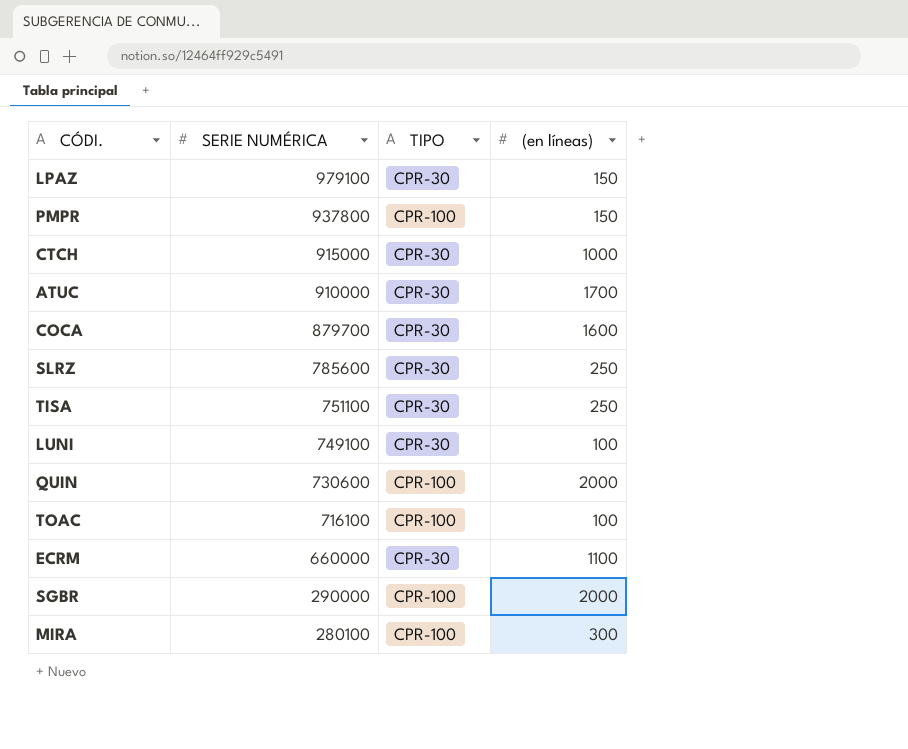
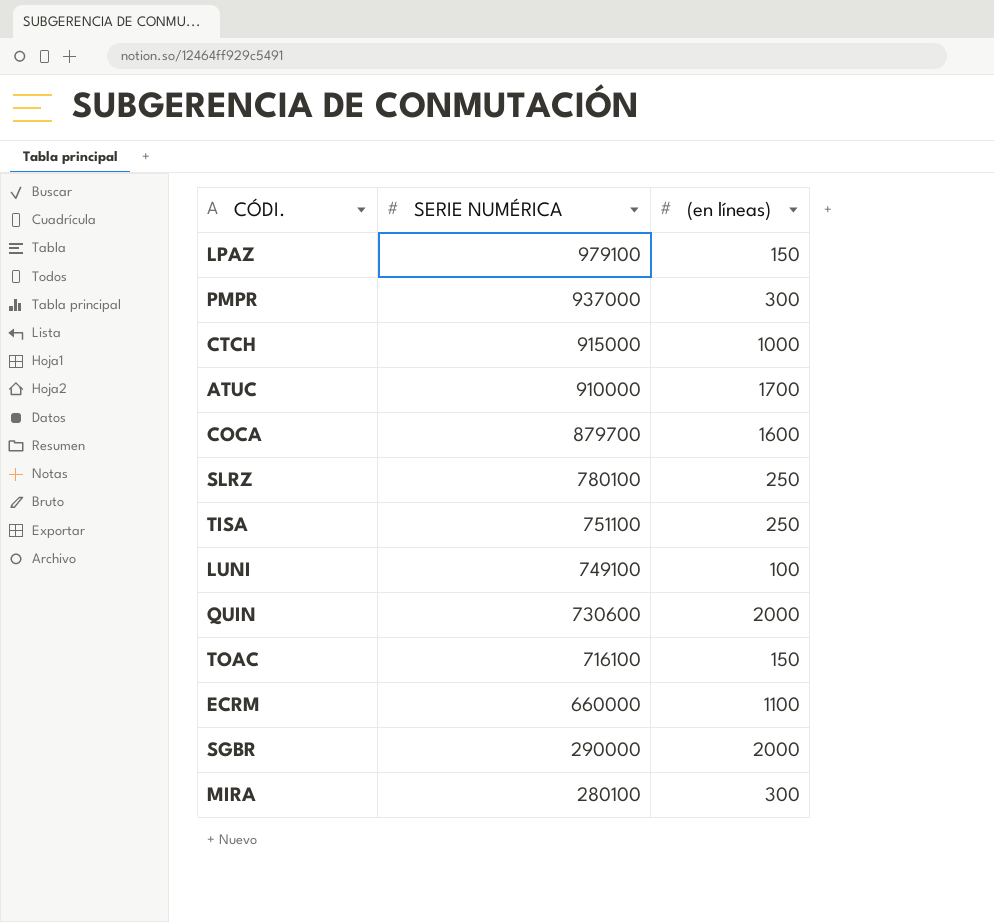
column TIPO | position: 3 -> none
PMPR | SERIE NUMÉRICA: 937800 -> 937000
PMPR | (en líneas): 150 -> 300
SLRZ | SERIE NUMÉRICA: 785600 -> 780100
TOAC | (en líneas): 100 -> 150

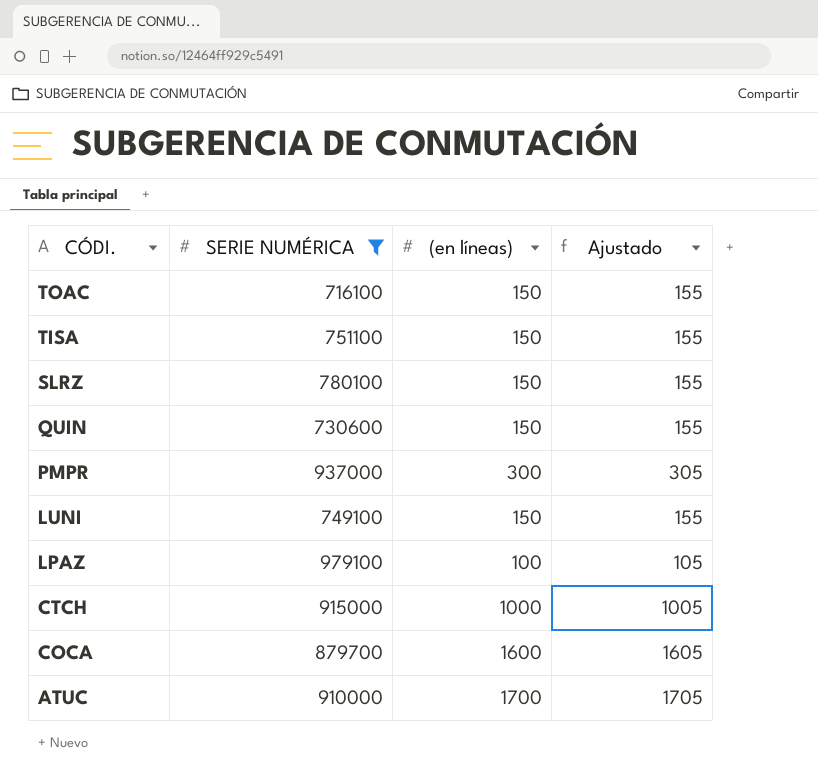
filter: none -> SERIE NUMÉRICA >= 716100
row order: SERIE NUMÉRICA descending -> CÓDI. descending
column Ajustado | formula: none -> [(en líneas)] + 5
TISA | (en líneas): 250 -> 150
SLRZ | (en líneas): 250 -> 150
QUIN | (en líneas): 2000 -> 150
LUNI | (en líneas): 100 -> 150
LPAZ | (en líneas): 150 -> 100

